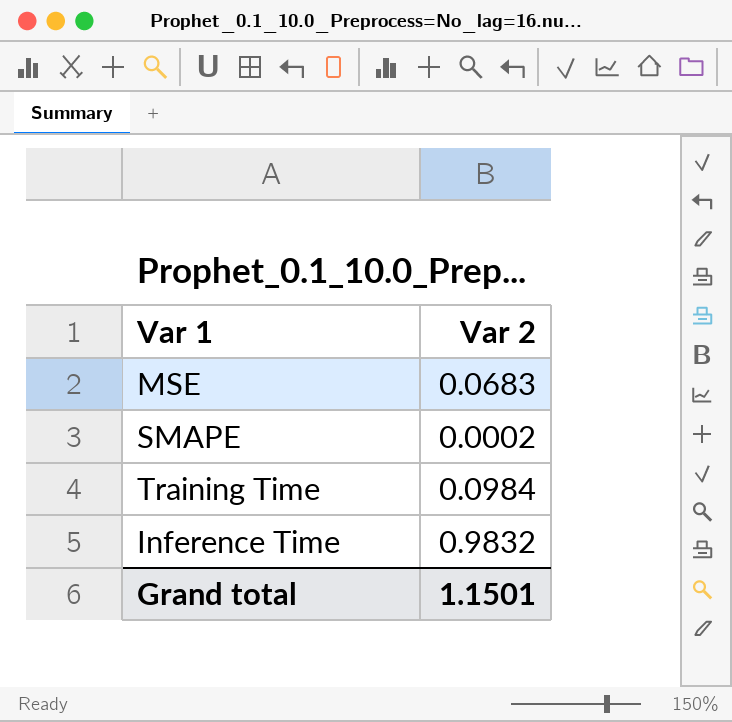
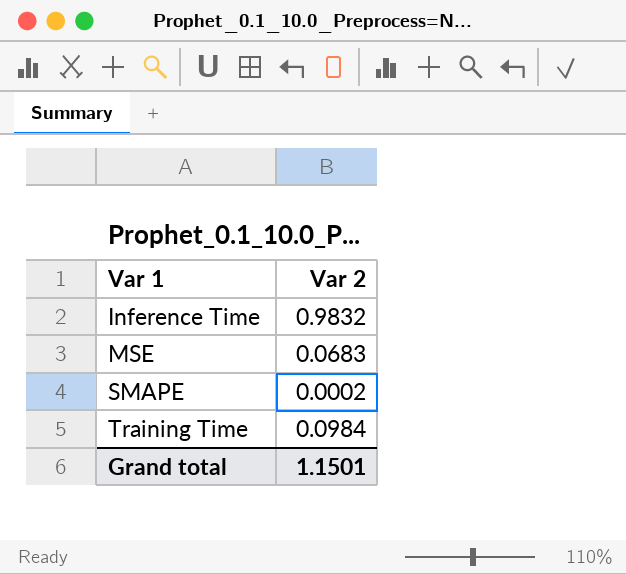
row order: none -> Var 1 ascending

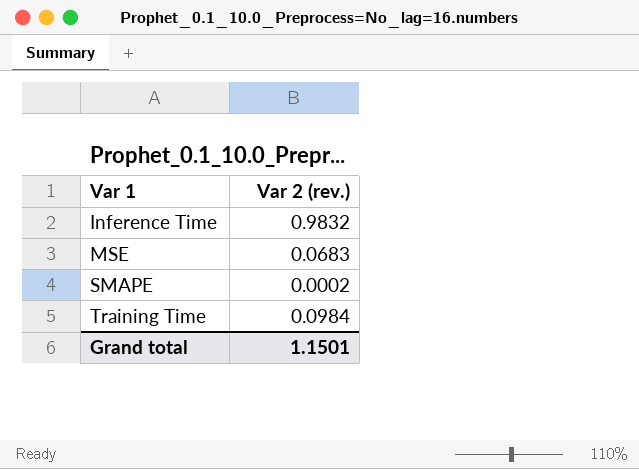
column name: Var 2 -> Var 2 (rev.)

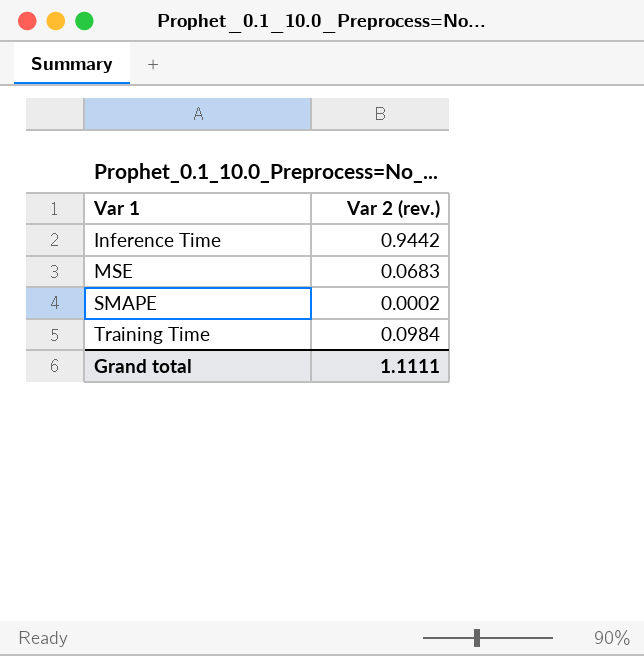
Inference Time | Var 2 (rev.): 0.9832 -> 0.9442
Grand total | Var 2 (rev.): 1.1501 -> 1.1111

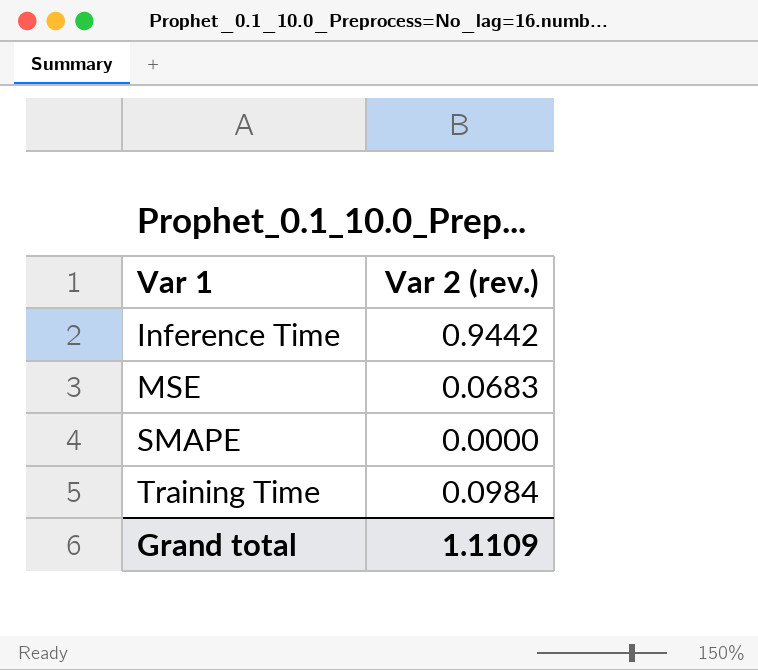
SMAPE | Var 2 (rev.): 0.0002 -> 0.0000
Grand total | Var 2 (rev.): 1.1111 -> 1.1109

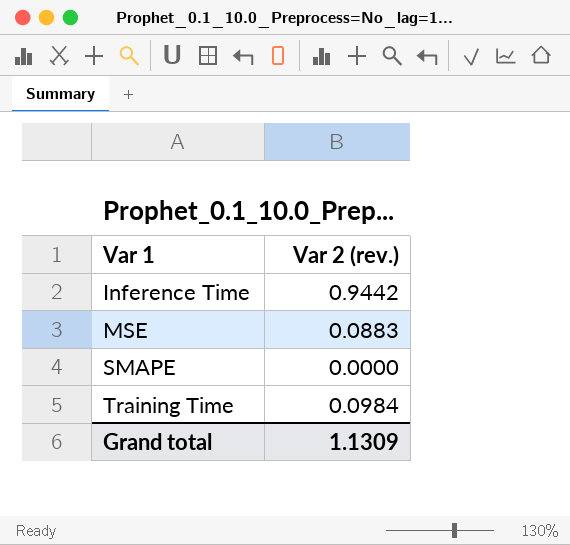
MSE | Var 2 (rev.): 0.0683 -> 0.0883
Grand total | Var 2 (rev.): 1.1109 -> 1.1309

